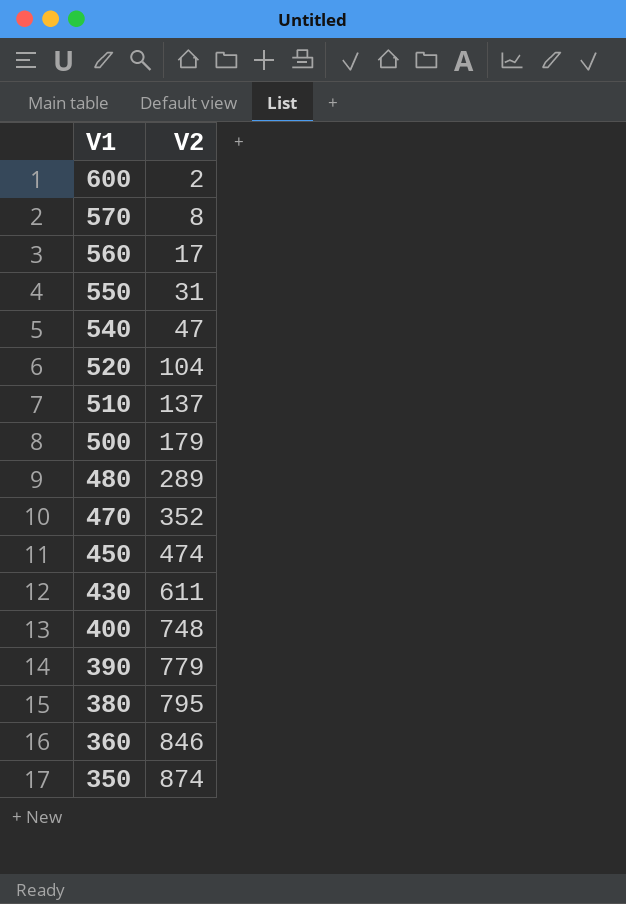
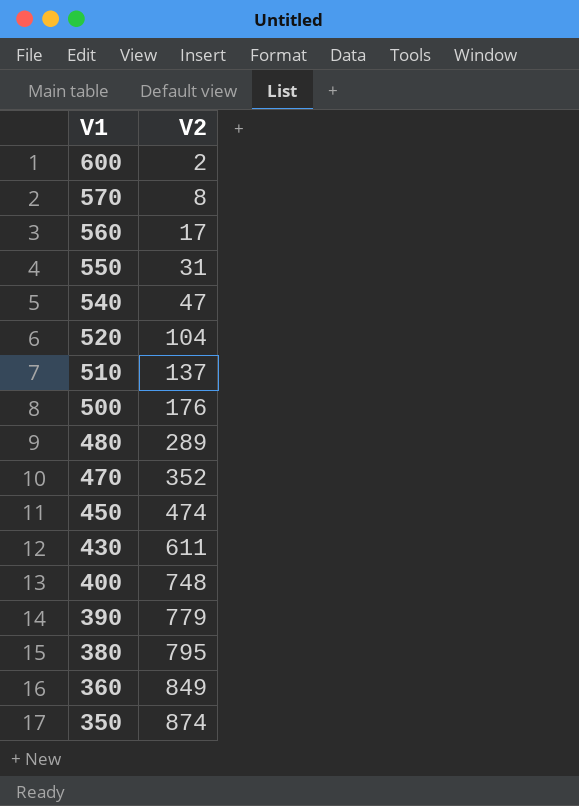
500 | V2: 179 -> 176
360 | V2: 846 -> 849

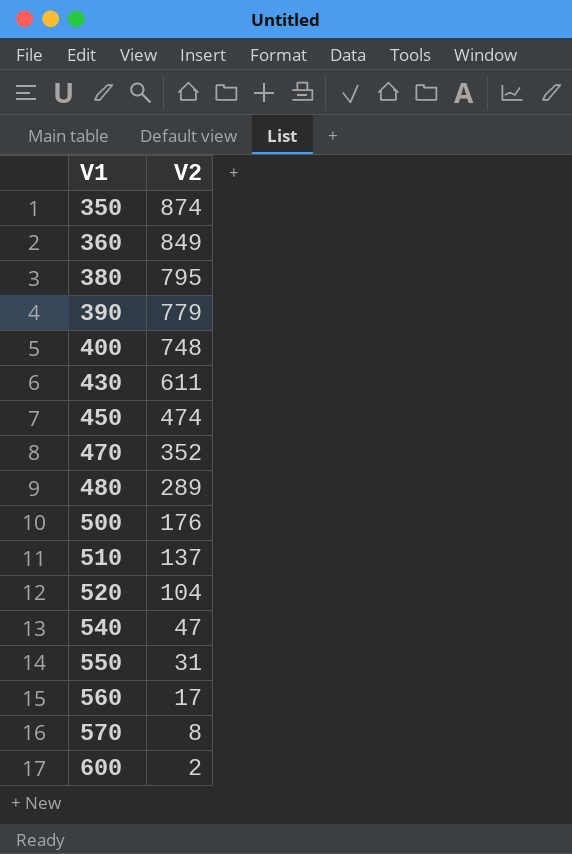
row order: V1 descending -> V1 ascending

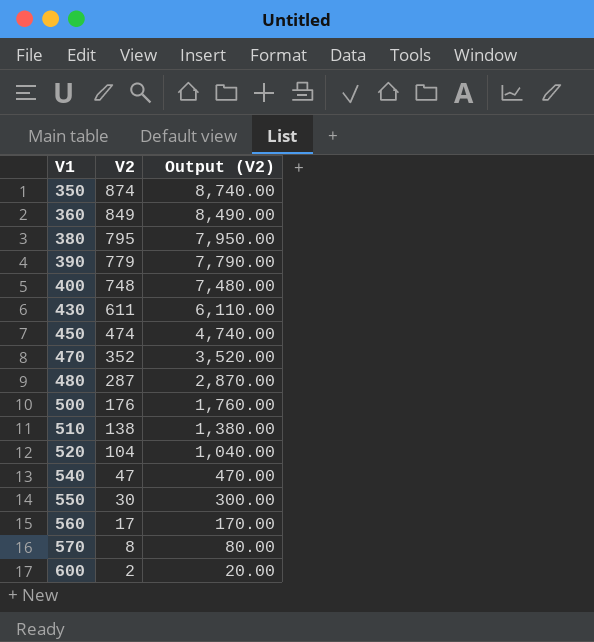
column Output (V2) | formula: none -> [V2] * 10
480 | V2: 289 -> 287
510 | V2: 137 -> 138
550 | V2: 31 -> 30

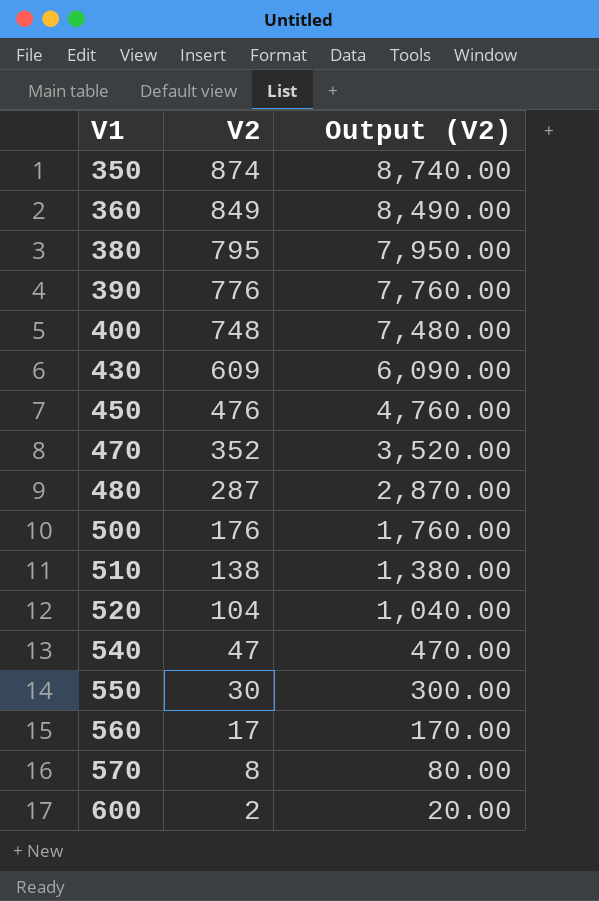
390 | V2: 779 -> 776
390 | Output (V2): 7,790.00 -> 7,760.00
430 | V2: 611 -> 609
430 | Output (V2): 6,110.00 -> 6,090.00
450 | V2: 474 -> 476
450 | Output (V2): 4,740.00 -> 4,760.00

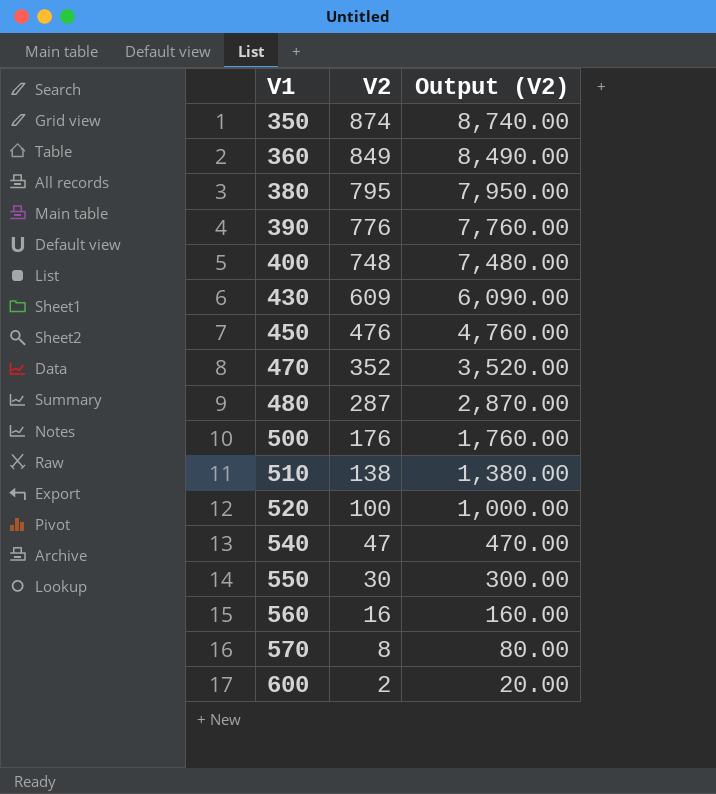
520 | V2: 104 -> 100
520 | Output (V2): 1,040.00 -> 1,000.00
560 | V2: 17 -> 16
560 | Output (V2): 170.00 -> 160.00

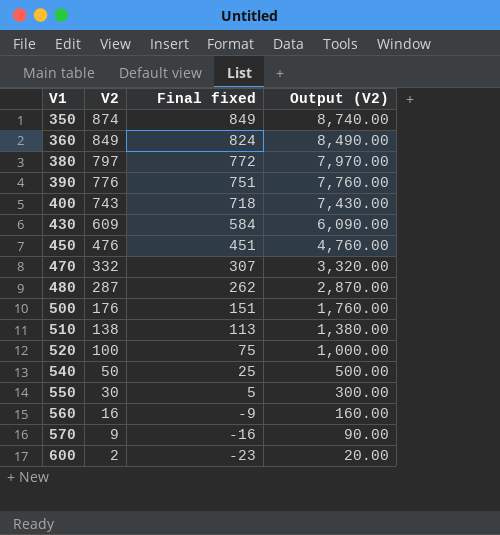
column Final fixed | formula: none -> [V2] - 25
380 | V2: 795 -> 797
380 | Output (V2): 7,950.00 -> 7,970.00
400 | V2: 748 -> 743
400 | Output (V2): 7,480.00 -> 7,430.00
470 | V2: 352 -> 332
470 | Output (V2): 3,520.00 -> 3,320.00
540 | V2: 47 -> 50
540 | Output (V2): 470.00 -> 500.00
570 | V2: 8 -> 9
570 | Output (V2): 80.00 -> 90.00

